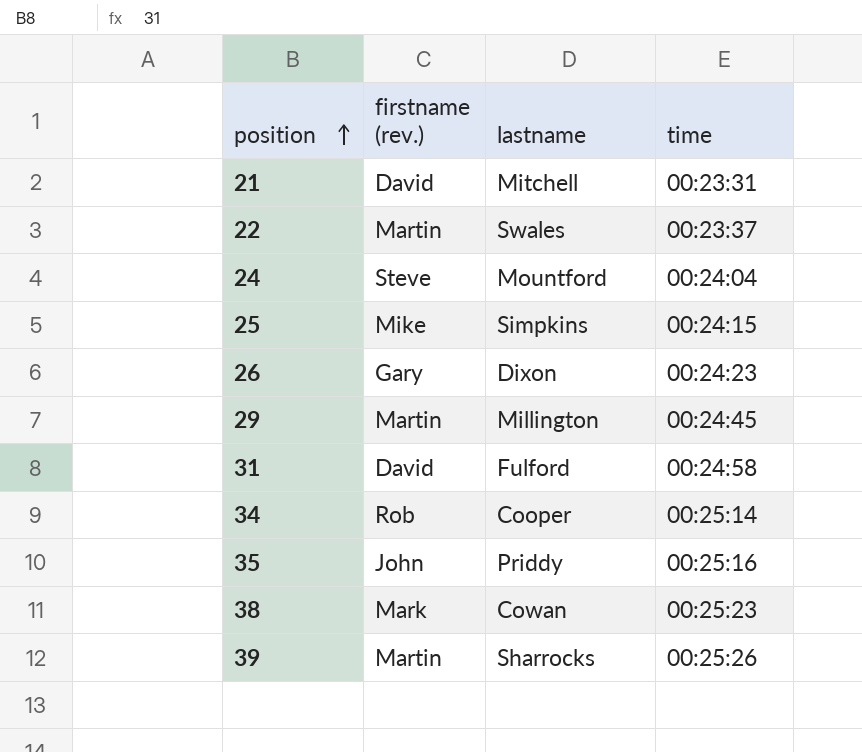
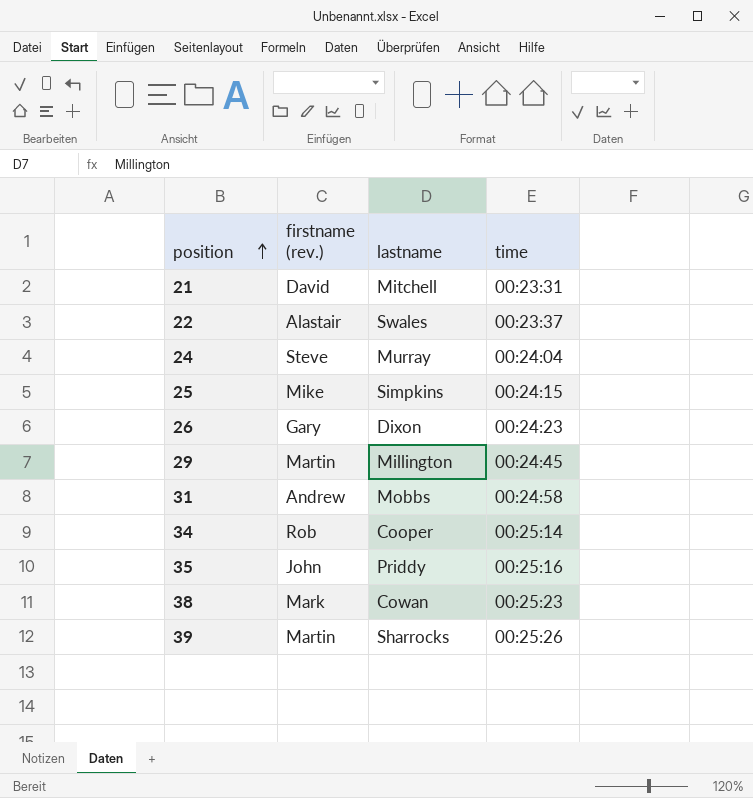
22 | firstname (rev.): Martin -> Alastair
24 | lastname: Mountford -> Murray
31 | firstname (rev.): David -> Andrew
31 | lastname: Fulford -> Mobbs

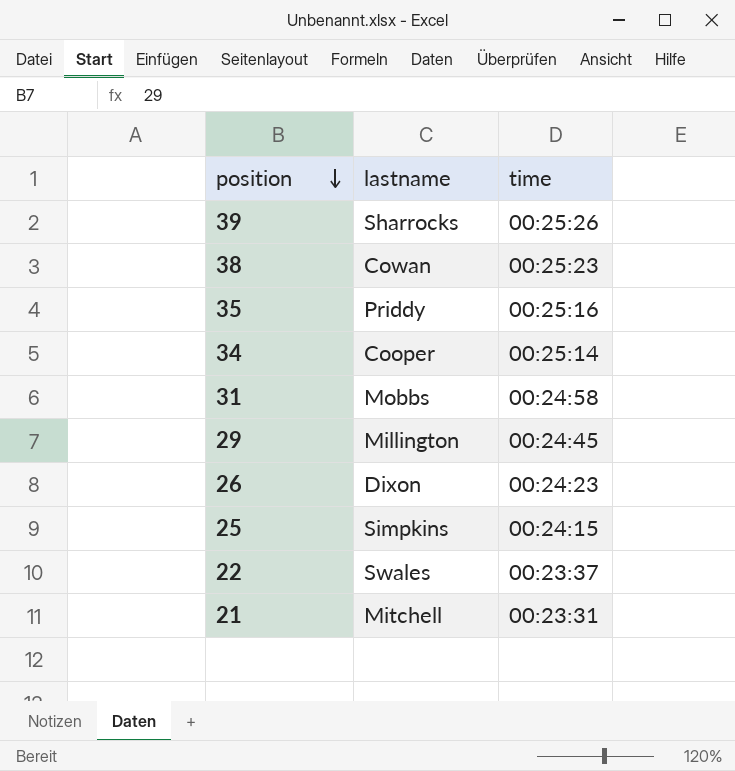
row order: position ascending -> position descending
column firstname (rev.) | position: 2 -> none
row 24: Steve | Murray | 00:24:04 -> none

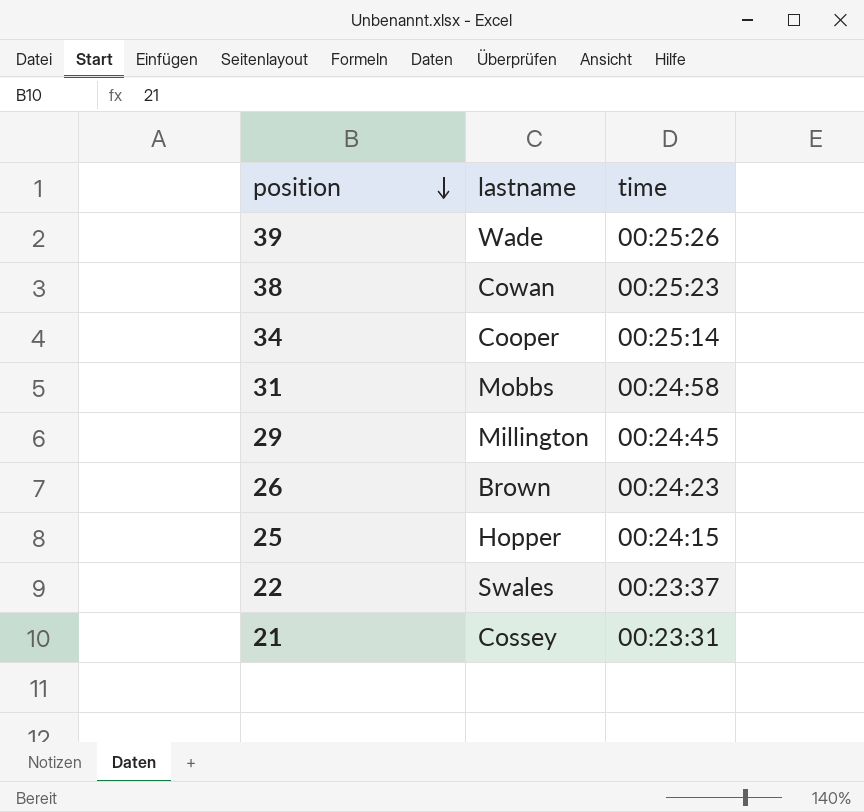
row 35: Priddy | 00:25:16 -> none
39 | lastname: Sharrocks -> Wade
26 | lastname: Dixon -> Brown
25 | lastname: Simpkins -> Hopper
21 | lastname: Mitchell -> Cossey

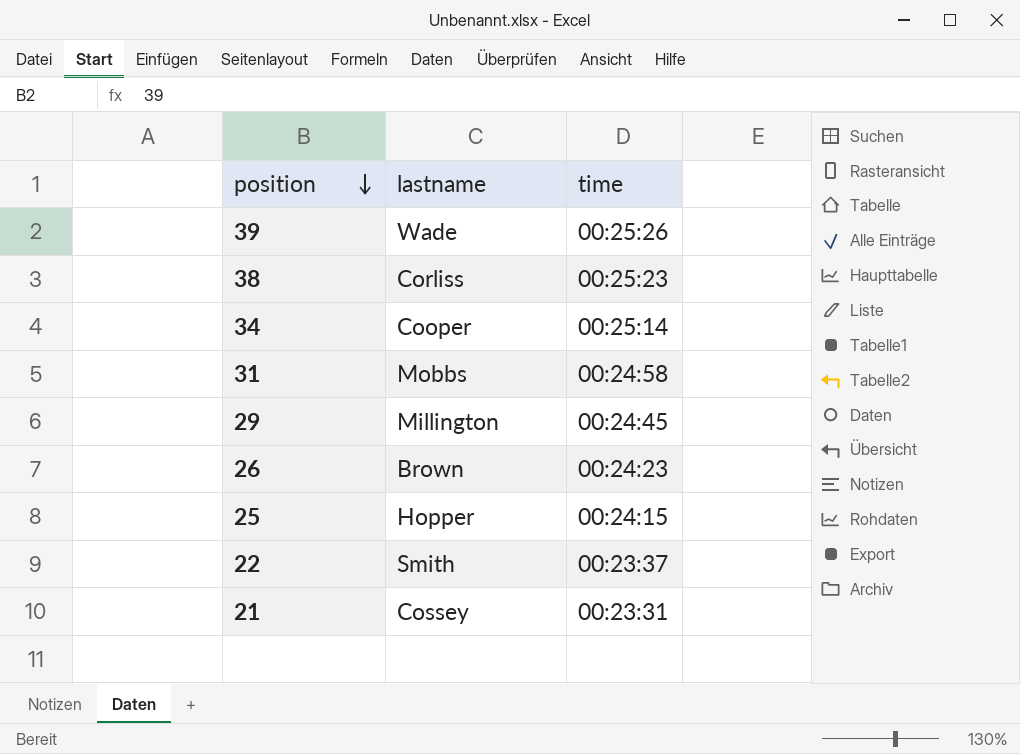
38 | lastname: Cowan -> Corliss
22 | lastname: Swales -> Smith

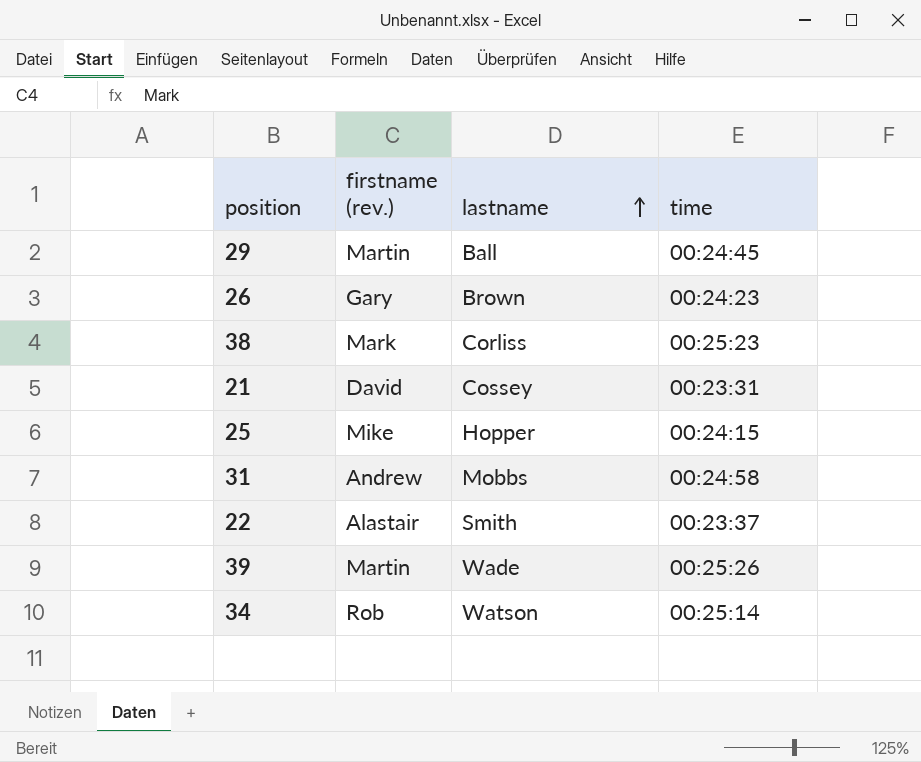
row order: position descending -> lastname ascending
column firstname (rev.) | position: none -> 2
29 | lastname: Millington -> Ball
34 | lastname: Cooper -> Watson

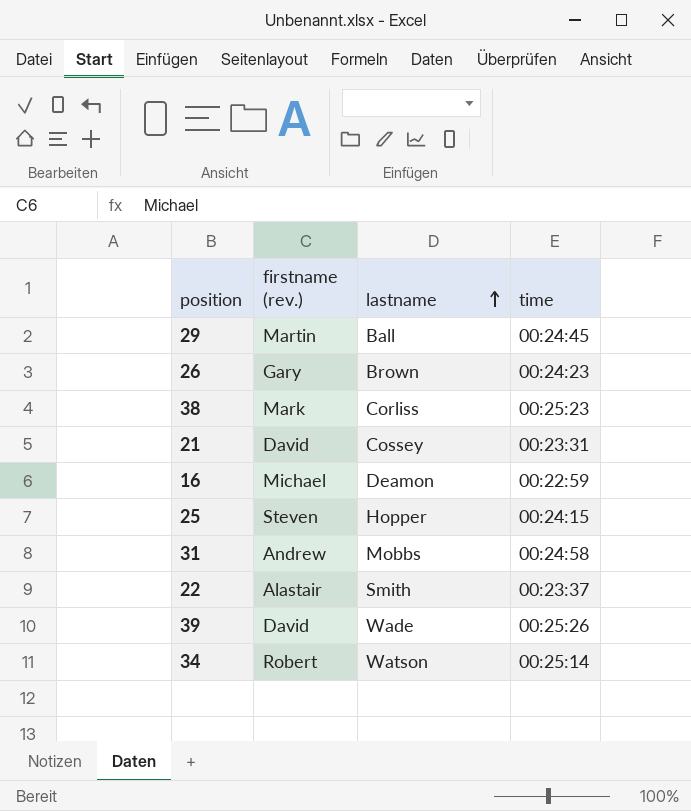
row 16: none -> Michael | Deamon | 00:22:59
25 | firstname (rev.): Mike -> Steven
39 | firstname (rev.): Martin -> David
34 | firstname (rev.): Rob -> Robert

